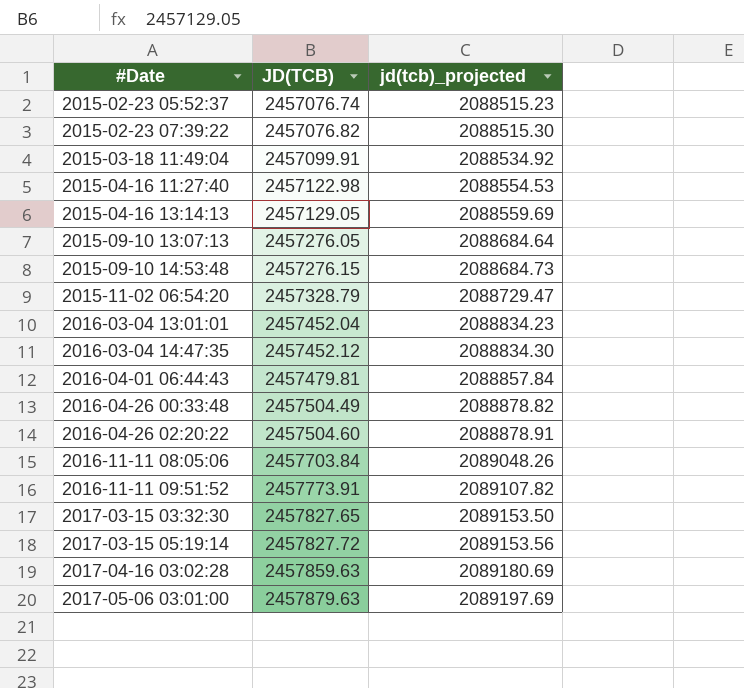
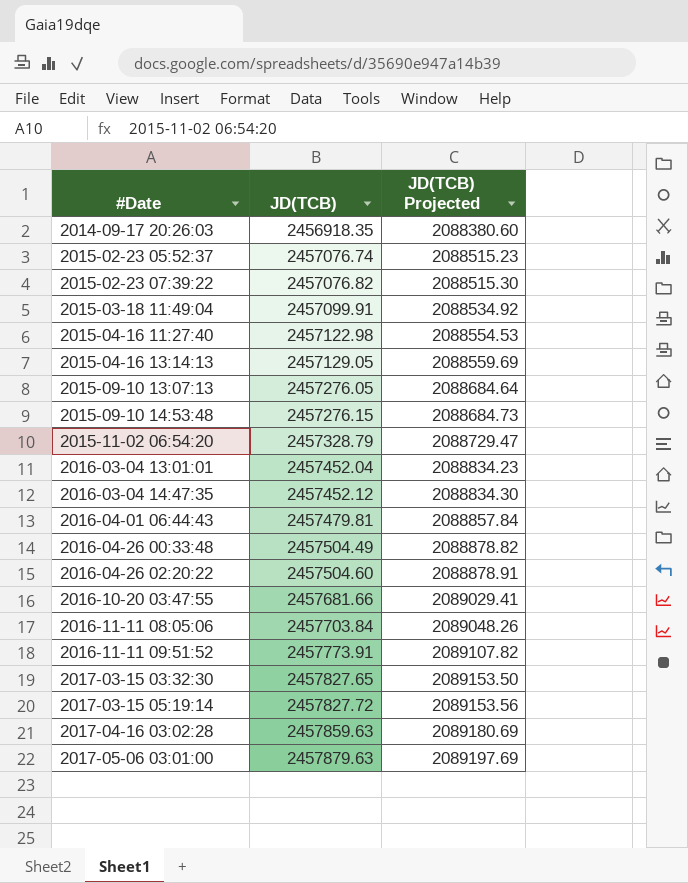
column name: jd(tcb)_projected -> JD(TCB) Projected
row 2014-09-17 20:26:03: none -> 2456918.35 | 2088380.60
row 2016-10-20 03:47:55: none -> 2457681.66 | 2089029.41

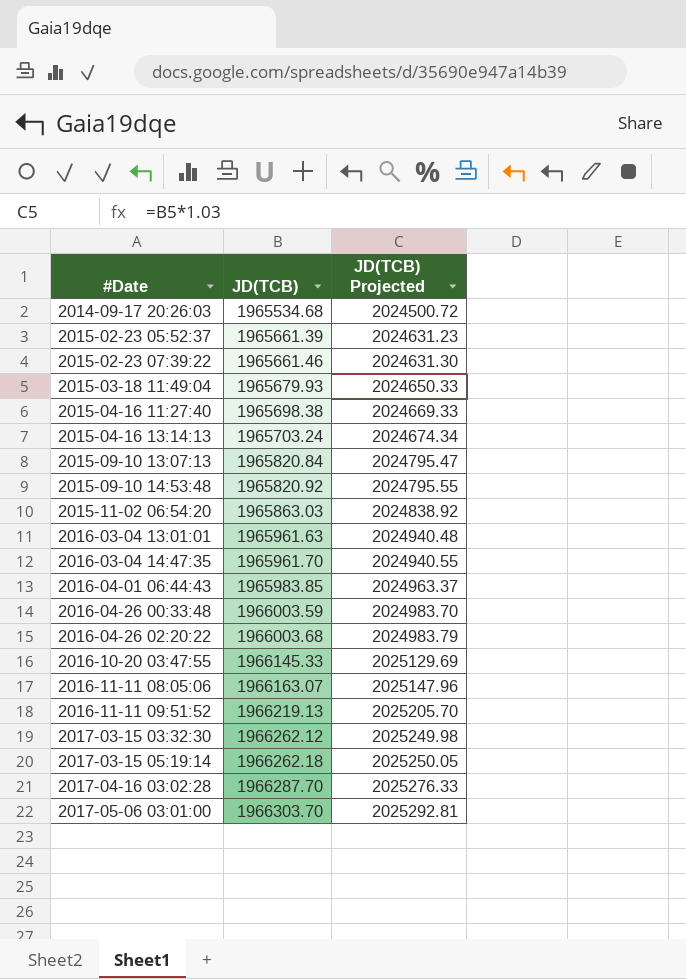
column JD(TCB) Projected | formula: [JD(TCB)] * 0.85 -> [JD(TCB)] * 1.03
2014-09-17 20:26:03 | JD(TCB): 2456918.35 -> 1965534.68
2015-02-23 05:52:37 | JD(TCB): 2457076.74 -> 1965661.39
2015-02-23 07:39:22 | JD(TCB): 2457076.82 -> 1965661.46
2015-03-18 11:49:04 | JD(TCB): 2457099.91 -> 1965679.93
2015-04-16 11:27:40 | JD(TCB): 2457122.98 -> 1965698.38
2015-04-16 13:14:13 | JD(TCB): 2457129.05 -> 1965703.24
2015-09-10 13:07:13 | JD(TCB): 2457276.05 -> 1965820.84
2015-09-10 14:53:48 | JD(TCB): 2457276.15 -> 1965820.92
2015-11-02 06:54:20 | JD(TCB): 2457328.79 -> 1965863.03
2016-03-04 13:01:01 | JD(TCB): 2457452.04 -> 1965961.63
2016-03-04 14:47:35 | JD(TCB): 2457452.12 -> 1965961.70
2016-04-01 06:44:43 | JD(TCB): 2457479.81 -> 1965983.85
2016-04-26 00:33:48 | JD(TCB): 2457504.49 -> 1966003.59
2016-04-26 02:20:22 | JD(TCB): 2457504.60 -> 1966003.68
2016-10-20 03:47:55 | JD(TCB): 2457681.66 -> 1966145.33
2016-11-11 08:05:06 | JD(TCB): 2457703.84 -> 1966163.07
2016-11-11 09:51:52 | JD(TCB): 2457773.91 -> 1966219.13
2017-03-15 03:32:30 | JD(TCB): 2457827.65 -> 1966262.12
2017-03-15 05:19:14 | JD(TCB): 2457827.72 -> 1966262.18
2017-04-16 03:02:28 | JD(TCB): 2457859.63 -> 1966287.70
2017-05-06 03:01:00 | JD(TCB): 2457879.63 -> 1966303.70

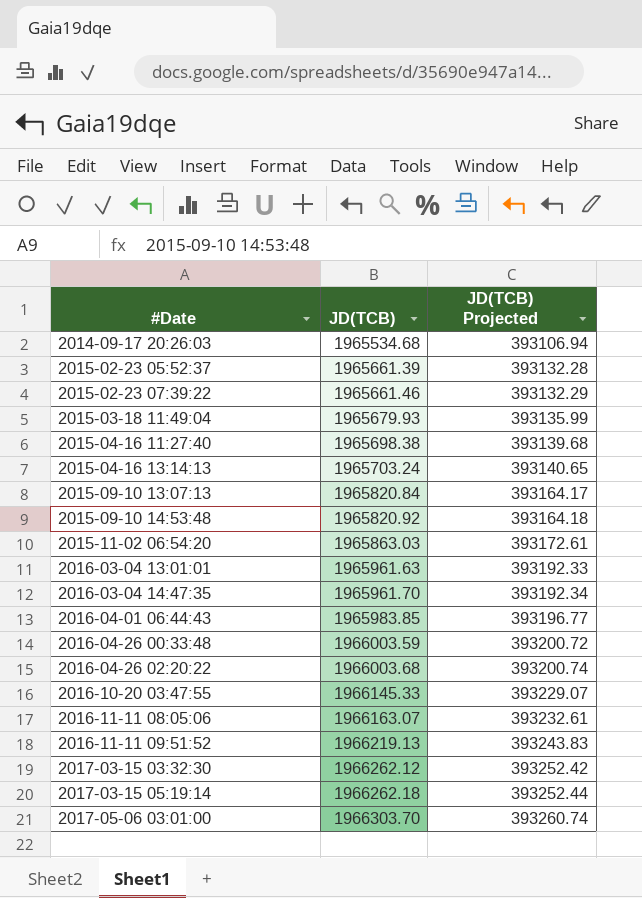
column JD(TCB) Projected | formula: [JD(TCB)] * 1.03 -> [JD(TCB)] * 0.2
row 2017-04-16 03:02:28: 1966287.70 | 2025276.33 -> none

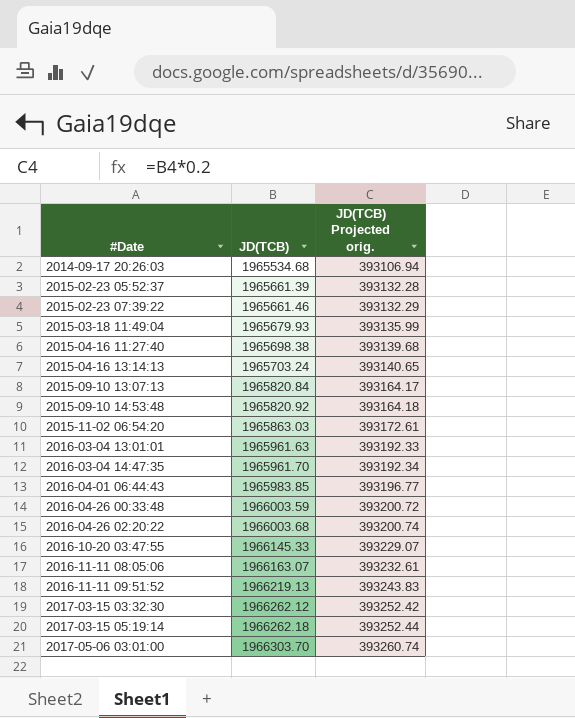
column name: JD(TCB) Projected -> JD(TCB) Projected orig.

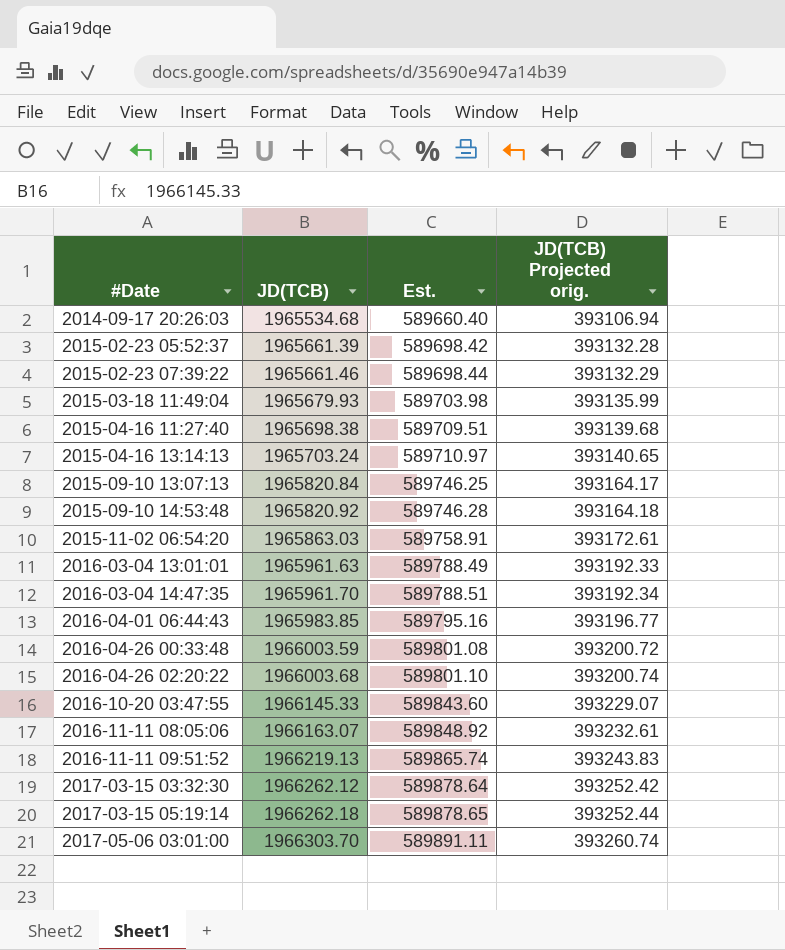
column Est. | formula: none -> [JD(TCB)] * 0.3

